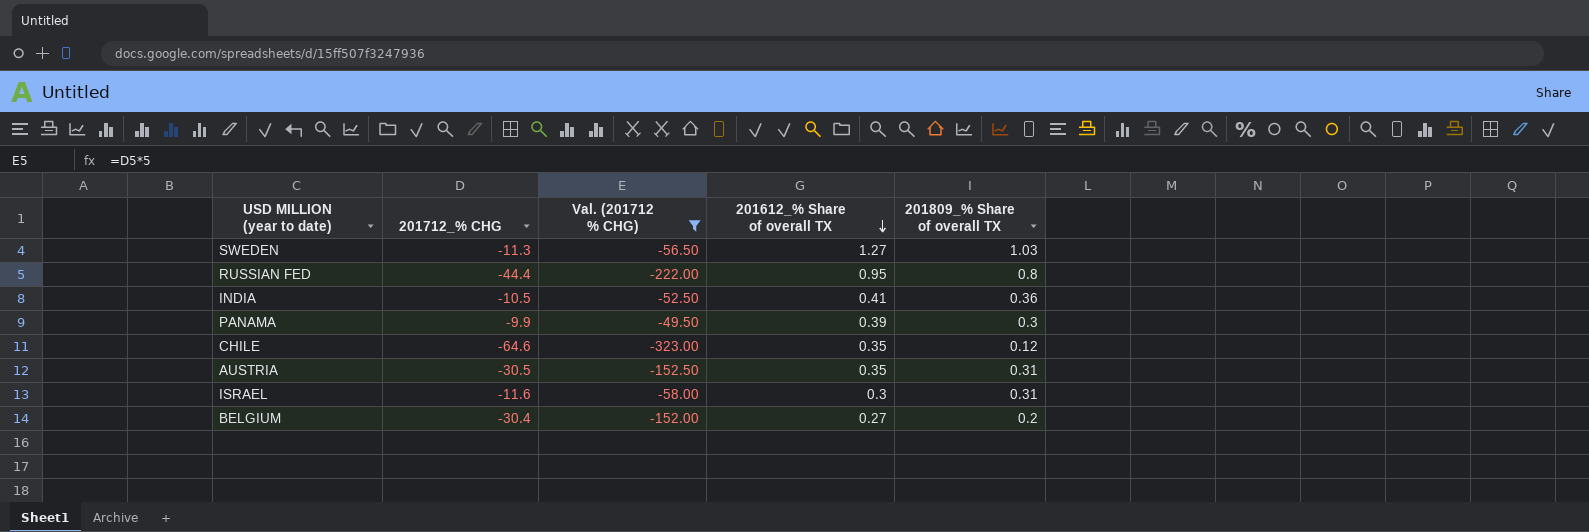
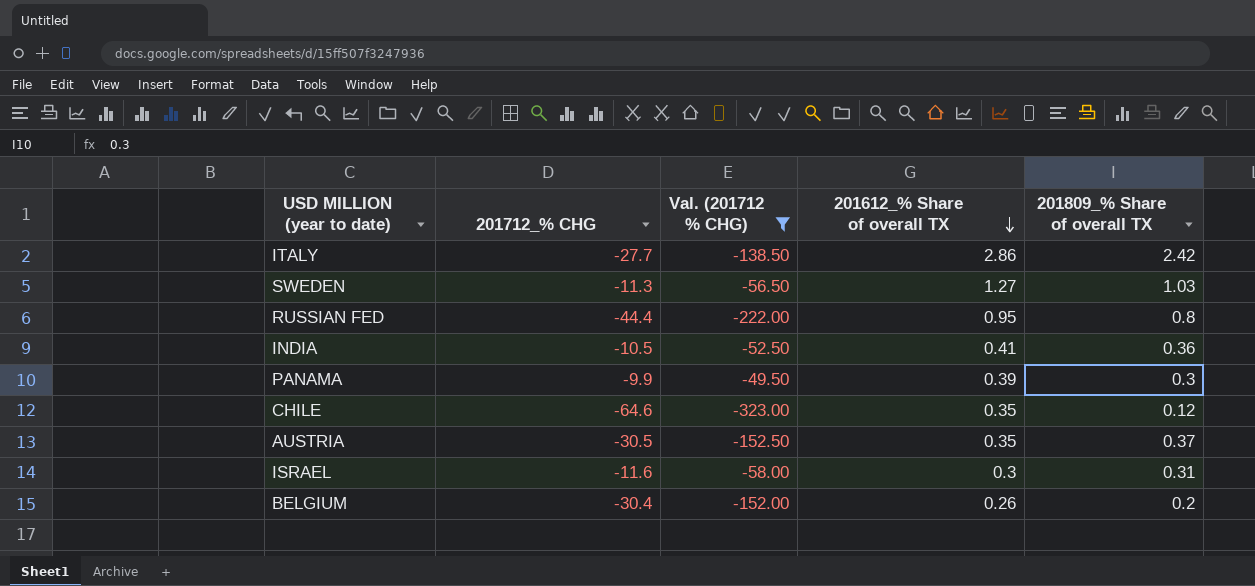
row ITALY: none -> -27.7 | -138.50 | 2.86 | 2.42
AUSTRIA | 201809_% Share of overall TX: 0.31 -> 0.37
BELGIUM | 201612_% Share of overall TX: 0.27 -> 0.26

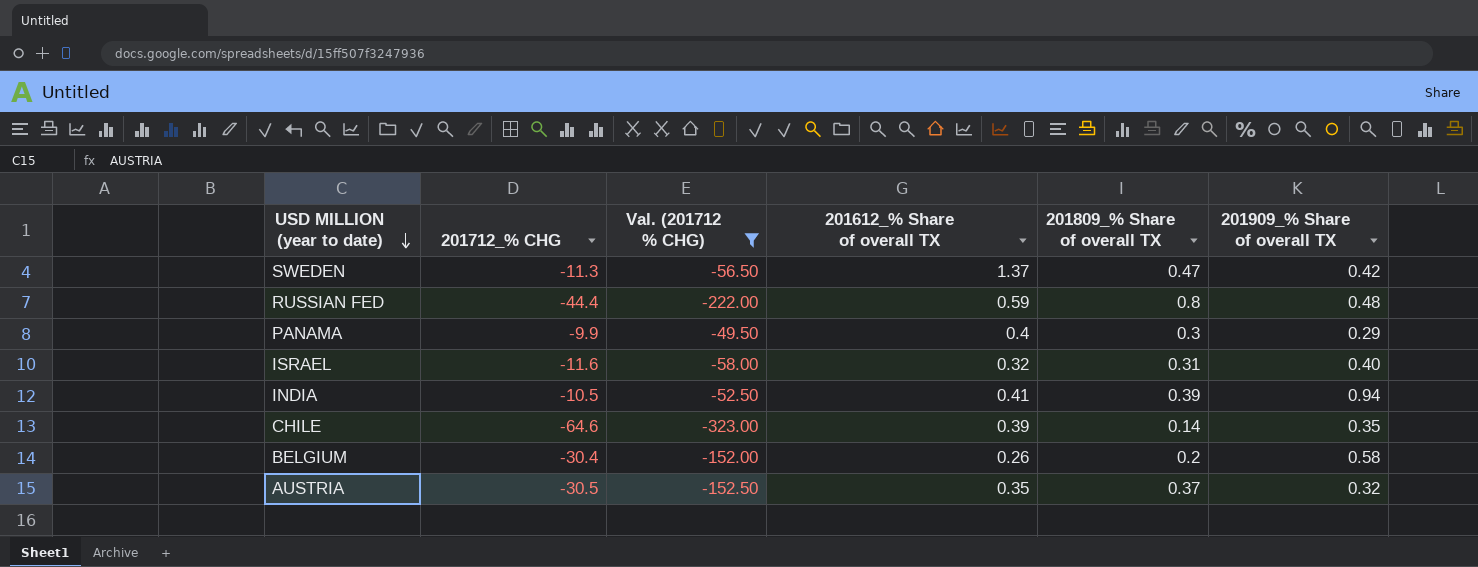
row order: 201612_% Share of overall TX descending -> USD MILLION (year to date) descending
column 201909_% Share of overall TX | position: none -> 6
row ITALY: -27.7 | -138.50 | 2.86 | 2.42 -> none
SWEDEN | 201612_% Share of overall TX: 1.27 -> 1.37
SWEDEN | 201809_% Share of overall TX: 1.03 -> 0.47
RUSSIAN FED | 201612_% Share of overall TX: 0.95 -> 0.59
PANAMA | 201612_% Share of overall TX: 0.39 -> 0.4
ISRAEL | 201612_% Share of overall TX: 0.3 -> 0.32
INDIA | 201809_% Share of overall TX: 0.36 -> 0.39
CHILE | 201612_% Share of overall TX: 0.35 -> 0.39
CHILE | 201809_% Share of overall TX: 0.12 -> 0.14

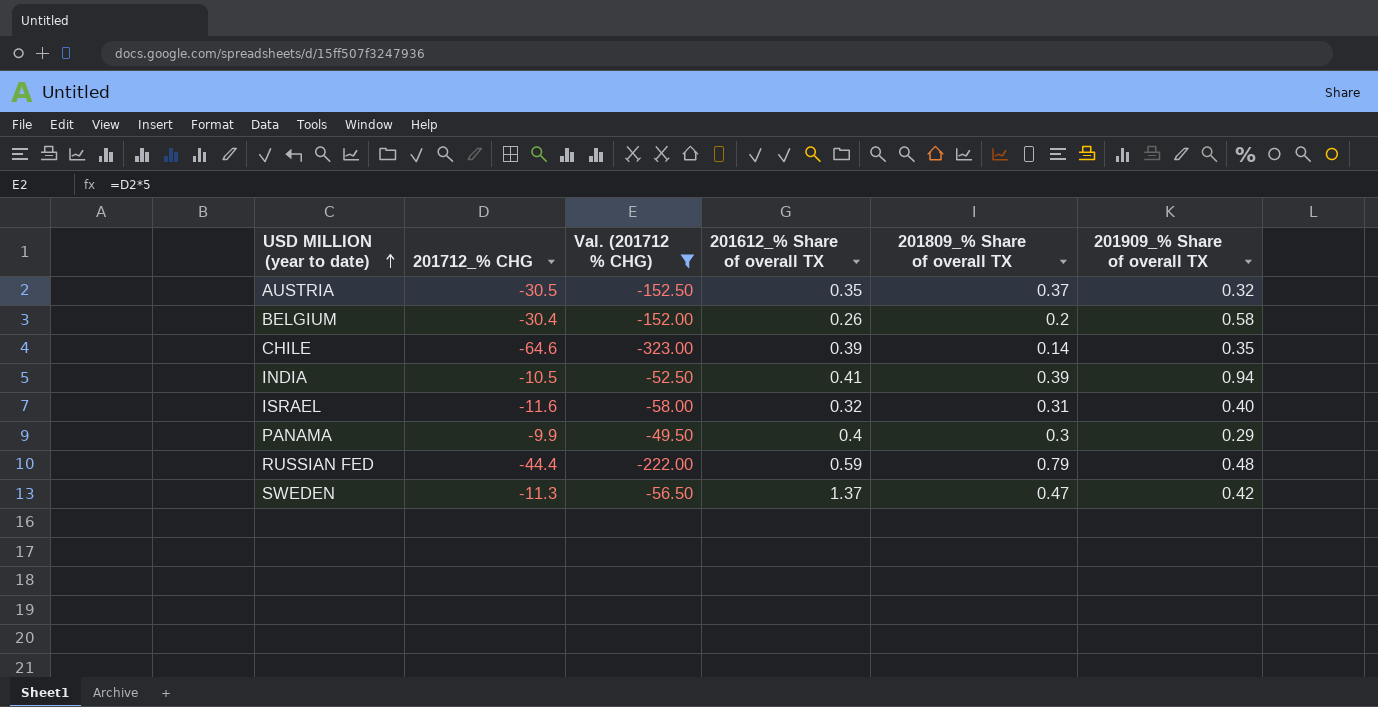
row order: USD MILLION (year to date) descending -> USD MILLION (year to date) ascending
RUSSIAN FED | 201809_% Share of overall TX: 0.8 -> 0.79

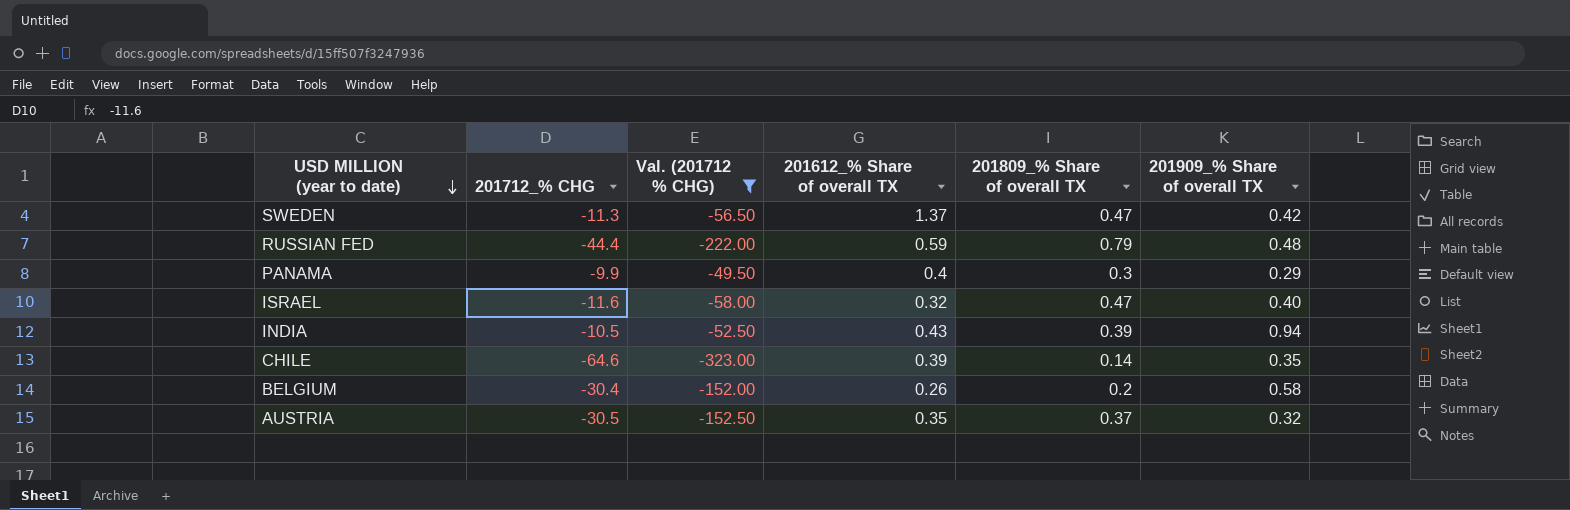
row order: USD MILLION (year to date) ascending -> USD MILLION (year to date) descending
ISRAEL | 201809_% Share of overall TX: 0.31 -> 0.47
INDIA | 201612_% Share of overall TX: 0.41 -> 0.43

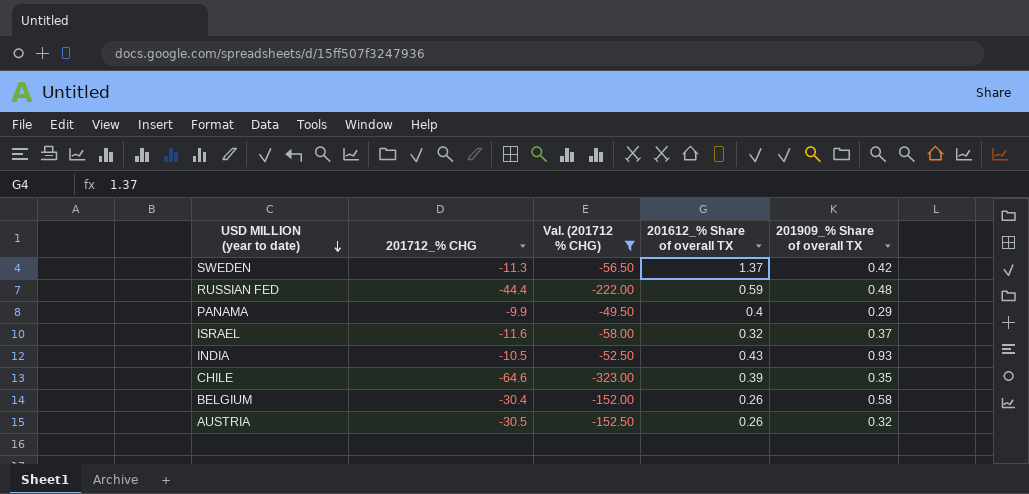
column 201809_% Share of overall TX | position: 5 -> none
ISRAEL | 201909_% Share of overall TX: 0.40 -> 0.37
INDIA | 201909_% Share of overall TX: 0.94 -> 0.93
AUSTRIA | 201612_% Share of overall TX: 0.35 -> 0.26

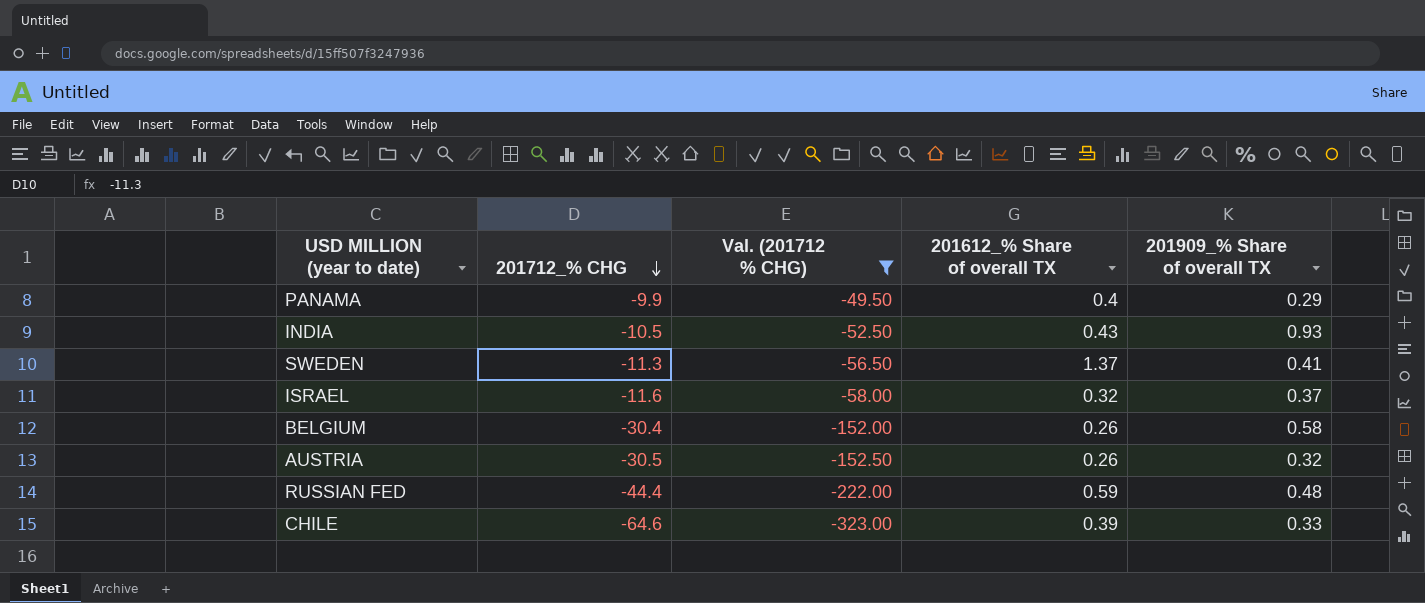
row order: USD MILLION (year to date) descending -> 201712_% CHG descending
SWEDEN | 201909_% Share of overall TX: 0.42 -> 0.41
CHILE | 201909_% Share of overall TX: 0.35 -> 0.33

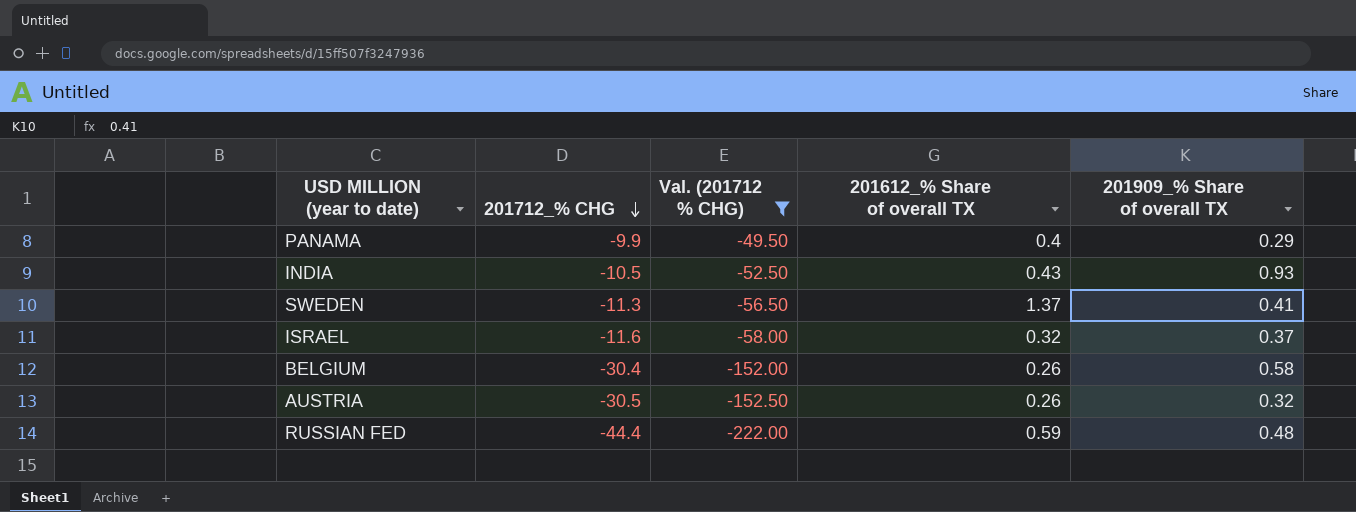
row CHILE: -64.6 | -323.00 | 0.39 | 0.33 -> none

